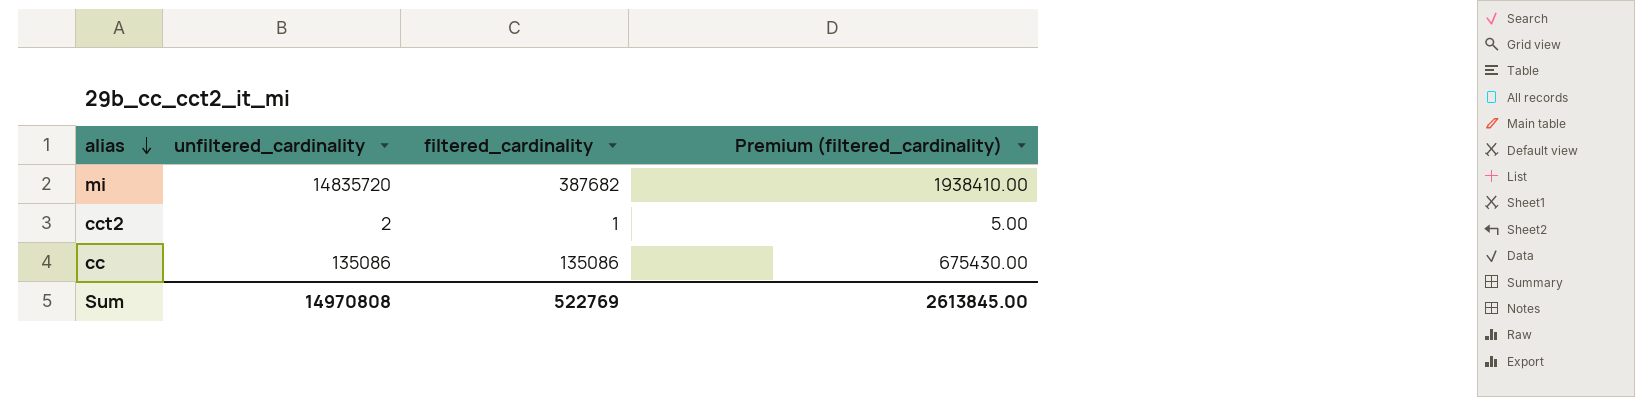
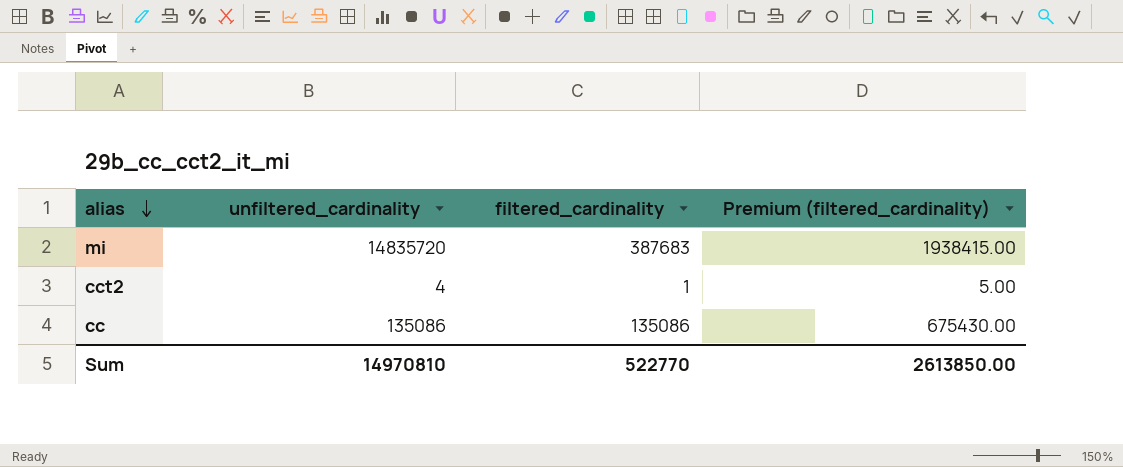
mi | filtered_cardinality: 387682 -> 387683
mi | Premium (filtered_cardinality): 1938410.00 -> 1938415.00
cct2 | unfiltered_cardinality: 2 -> 4
Sum | unfiltered_cardinality: 14970808 -> 14970810
Sum | filtered_cardinality: 522769 -> 522770
Sum | Premium (filtered_cardinality): 2613845.00 -> 2613850.00

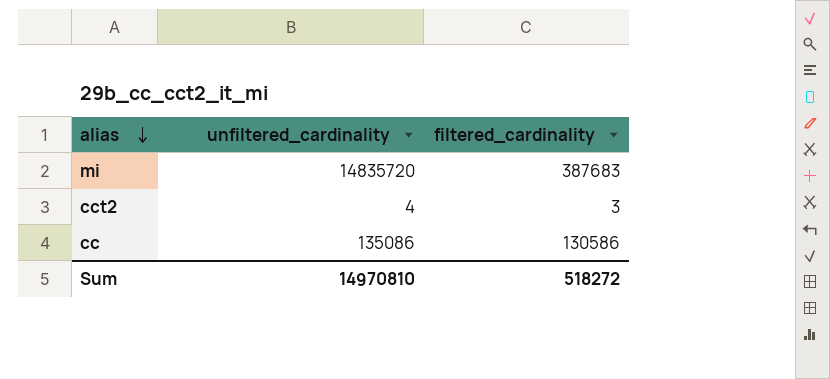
column Premium (filtered_cardinality) | formula: [filtered_cardinality] * 5 -> none
cct2 | filtered_cardinality: 1 -> 3
cc | filtered_cardinality: 135086 -> 130586
Sum | filtered_cardinality: 522770 -> 518272

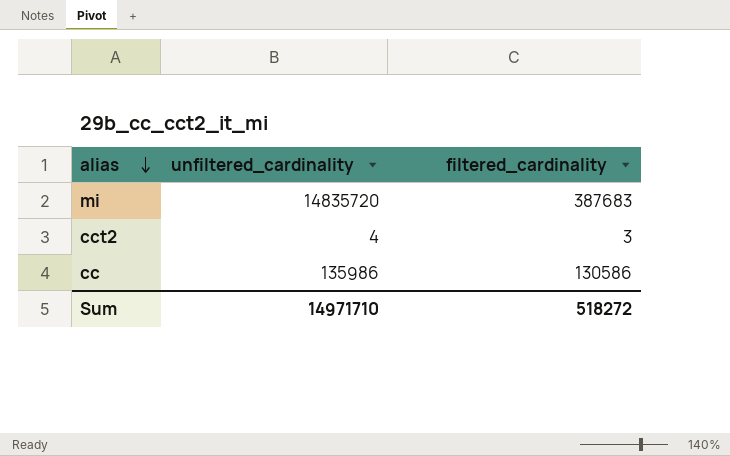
cc | unfiltered_cardinality: 135086 -> 135986
Sum | unfiltered_cardinality: 14970810 -> 14971710

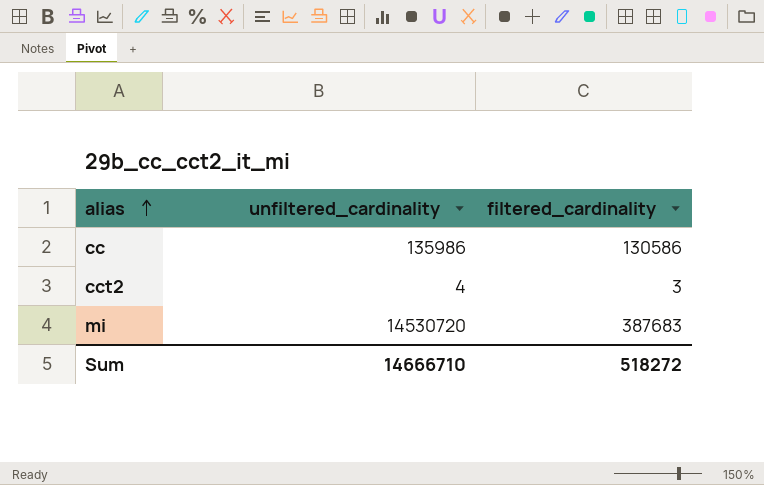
row order: alias descending -> alias ascending
mi | unfiltered_cardinality: 14835720 -> 14530720
Sum | unfiltered_cardinality: 14971710 -> 14666710

